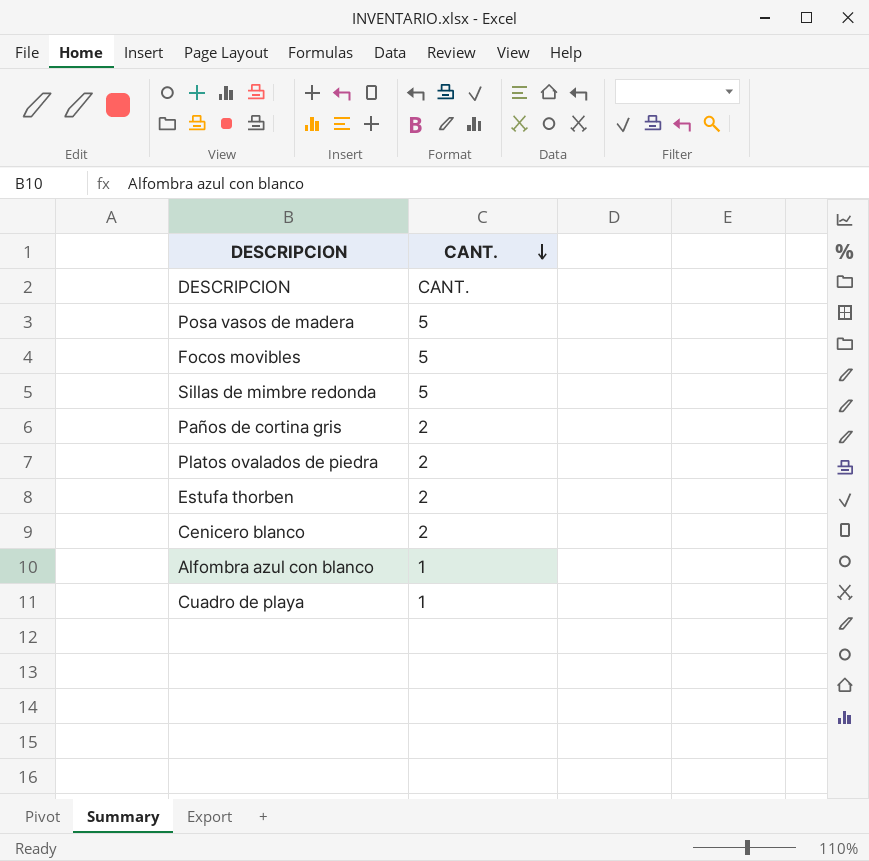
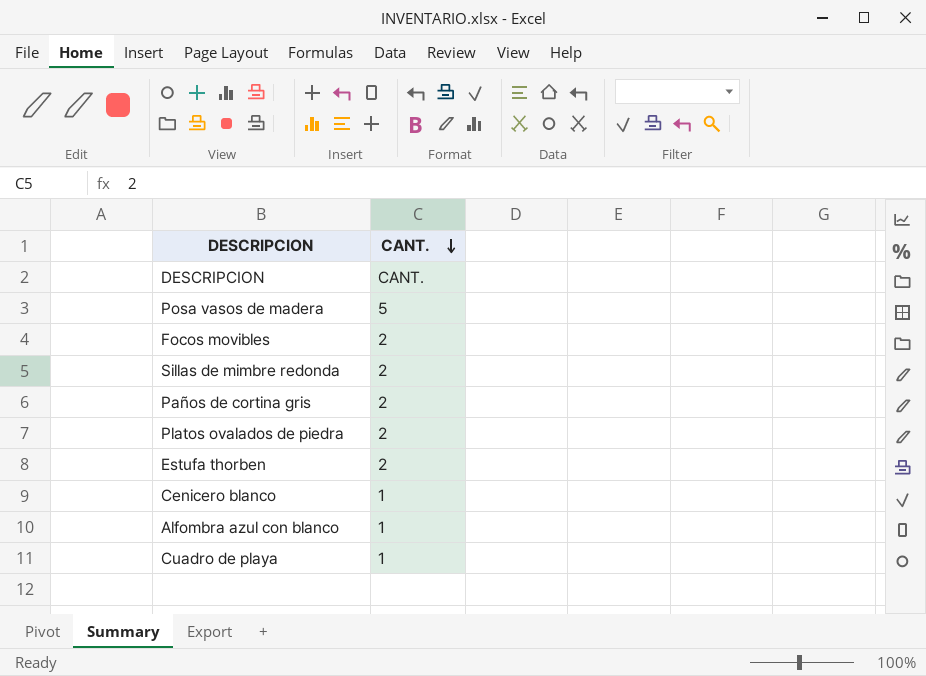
Focos movibles | CANT.: 5 -> 2
Sillas de mimbre redonda | CANT.: 5 -> 2
Cenicero blanco | CANT.: 2 -> 1

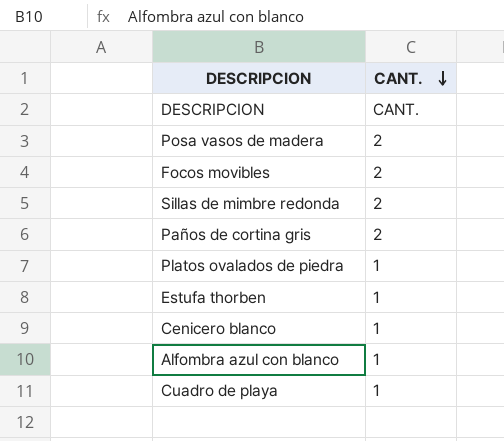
Posa vasos de madera | CANT.: 5 -> 2
Platos ovalados de piedra | CANT.: 2 -> 1
Estufa thorben | CANT.: 2 -> 1

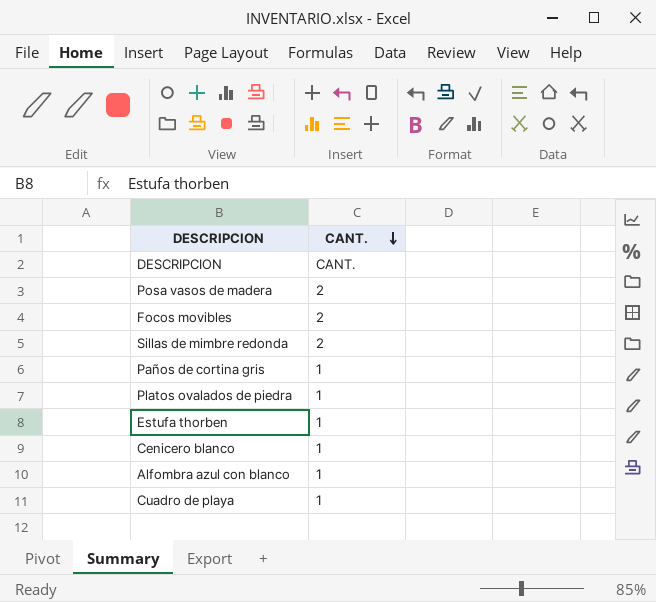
Paños de cortina gris | CANT.: 2 -> 1

